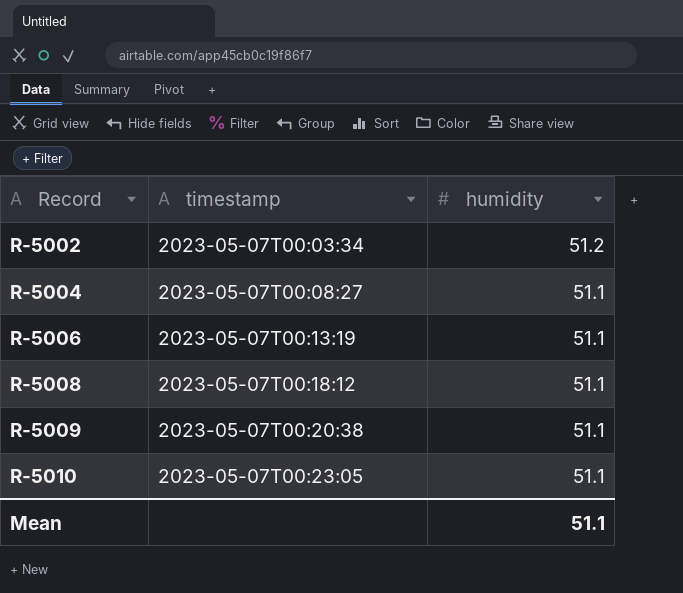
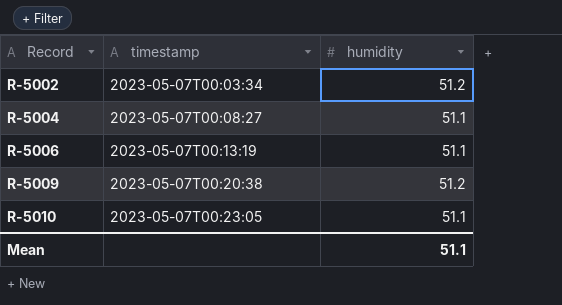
row R-5008: 2023-05-07T00:18:12 | 51.1 -> none
R-5009 | humidity: 51.1 -> 51.2

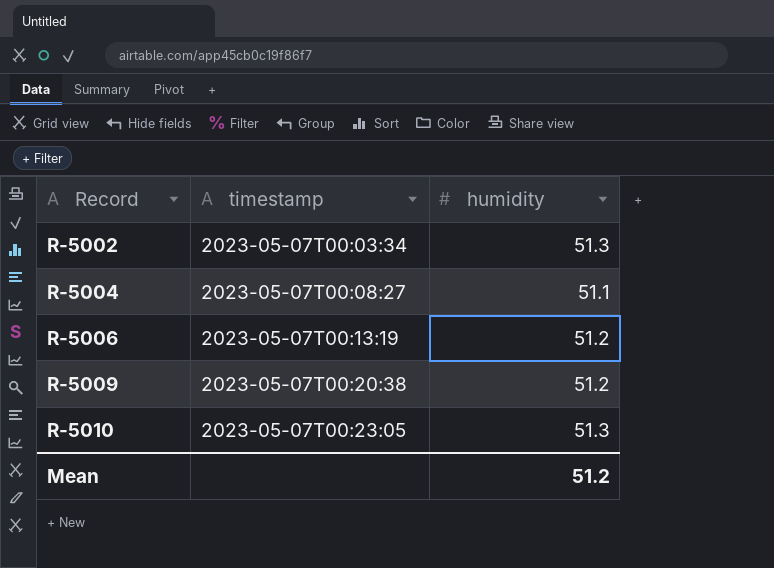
R-5002 | humidity: 51.2 -> 51.3
R-5006 | humidity: 51.1 -> 51.2
R-5010 | humidity: 51.1 -> 51.3
Mean | humidity: 51.1 -> 51.2

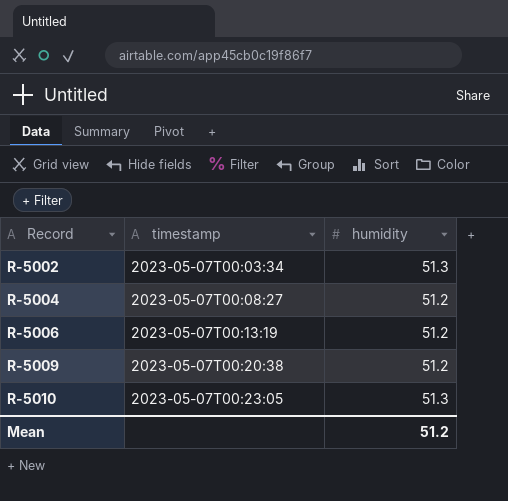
R-5004 | humidity: 51.1 -> 51.2

